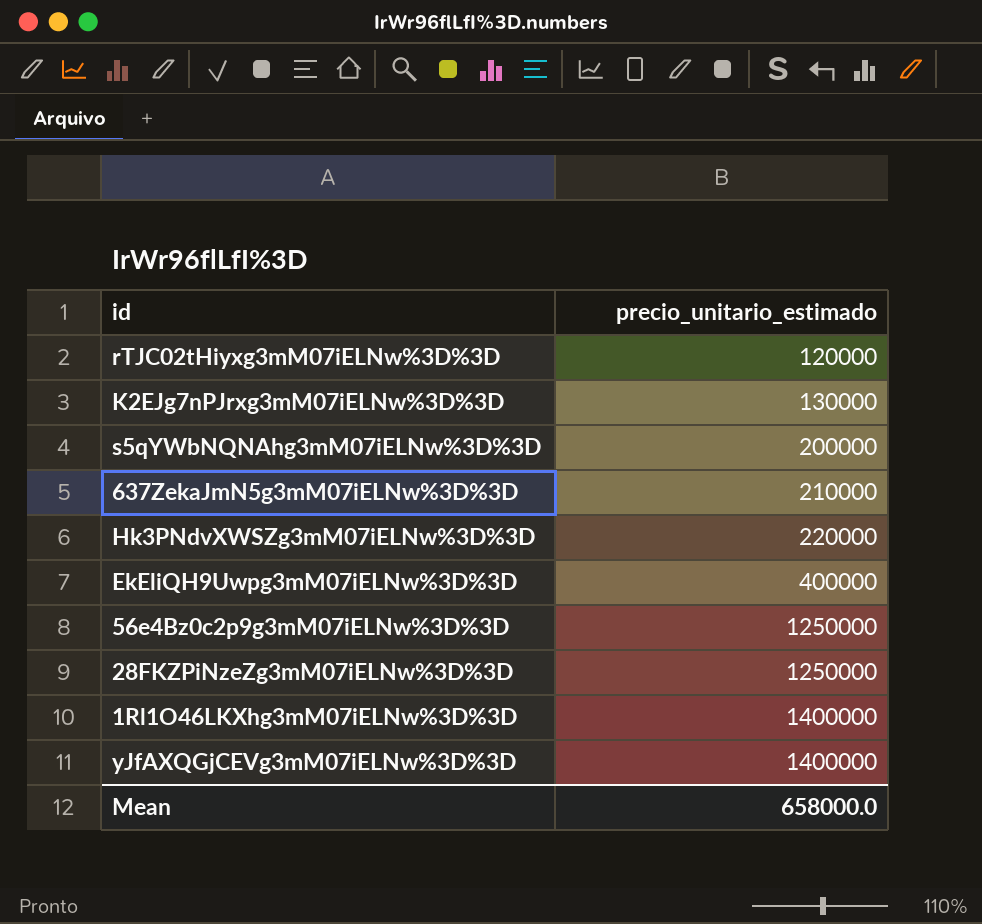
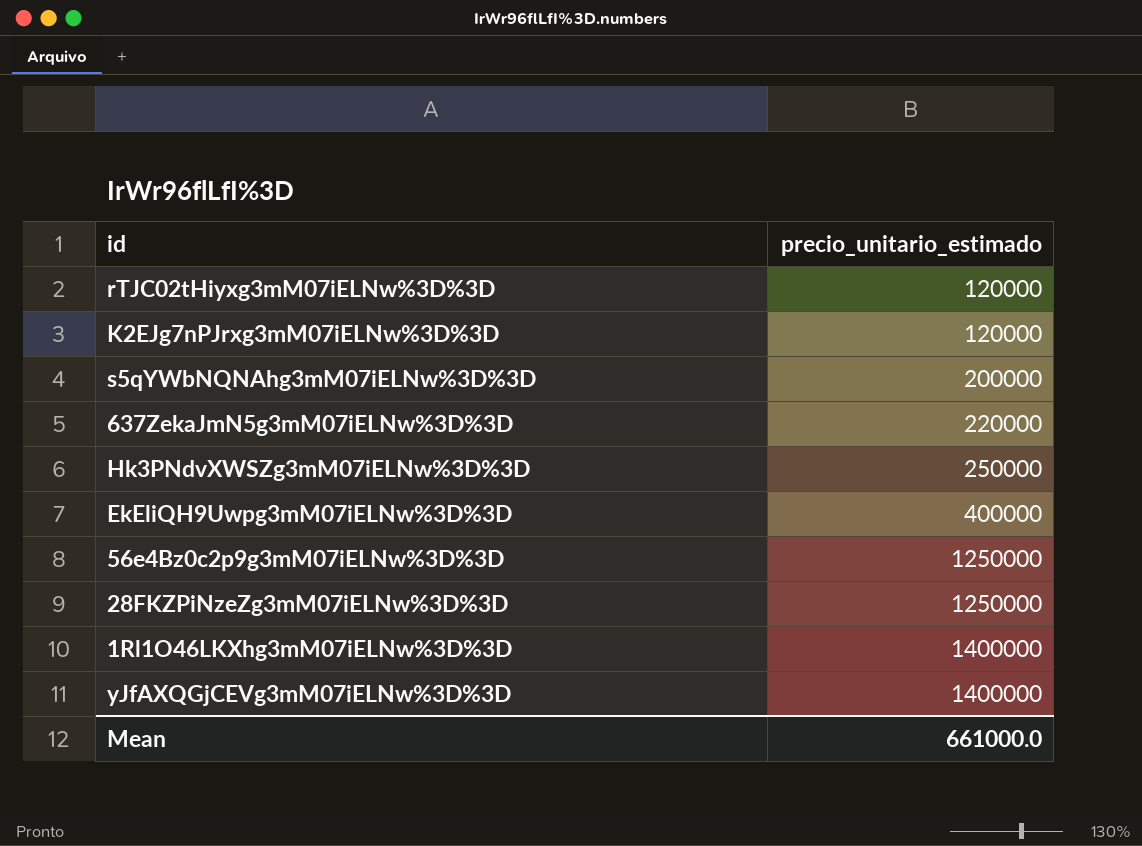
K2EJg7nPJrxg3mM07iELNw%3D%3D | precio_unitario_estimado: 130000 -> 120000
637ZekaJmN5g3mM07iELNw%3D%3D | precio_unitario_estimado: 210000 -> 220000
Hk3PNdvXWSZg3mM07iELNw%3D%3D | precio_unitario_estimado: 220000 -> 250000
Mean | precio_unitario_estimado: 658000.0 -> 661000.0

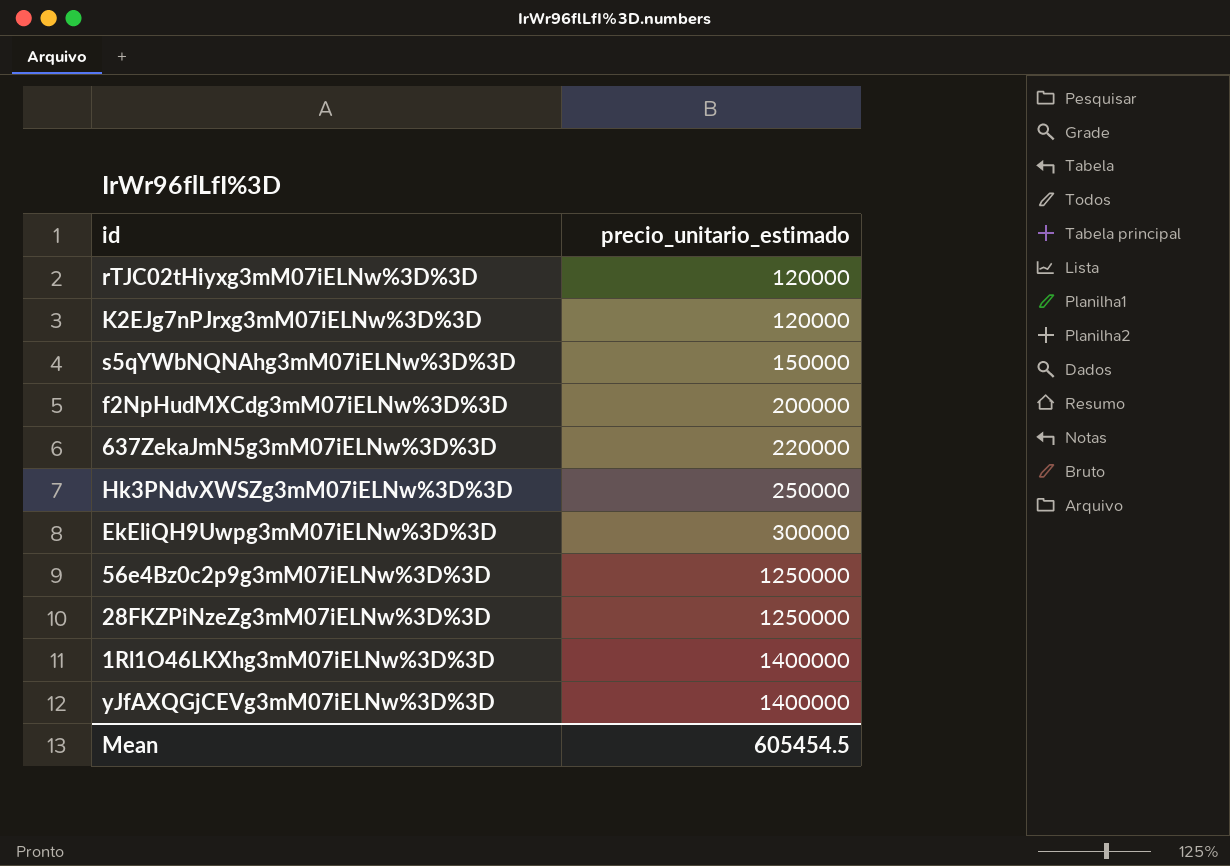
s5qYWbNQNAhg3mM07iELNw%3D%3D | precio_unitario_estimado: 200000 -> 150000
row f2NpHudMXCdg3mM07iELNw%3D%3D: none -> 200000
EkEliQH9Uwpg3mM07iELNw%3D%3D | precio_unitario_estimado: 400000 -> 300000
Mean | precio_unitario_estimado: 661000.0 -> 605454.5

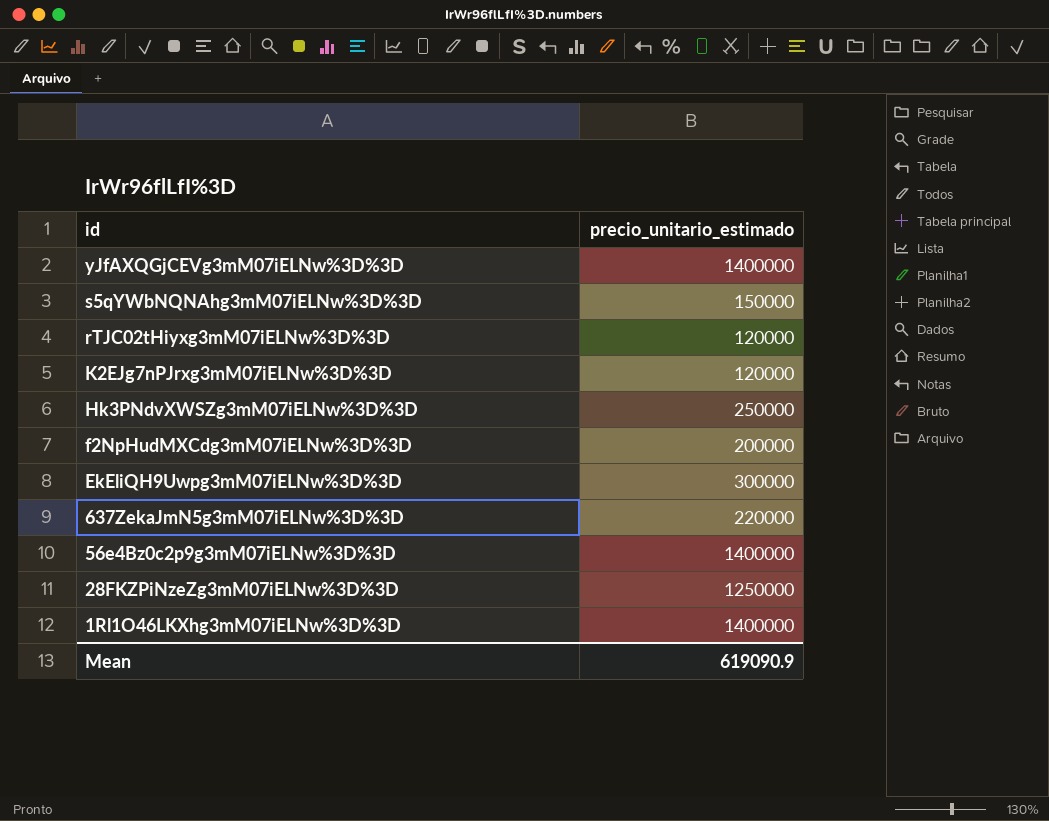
row order: precio_unitario_estimado ascending -> id descending
56e4Bz0c2p9g3mM07iELNw%3D%3D | precio_unitario_estimado: 1250000 -> 1400000
Mean | precio_unitario_estimado: 605454.5 -> 619090.9

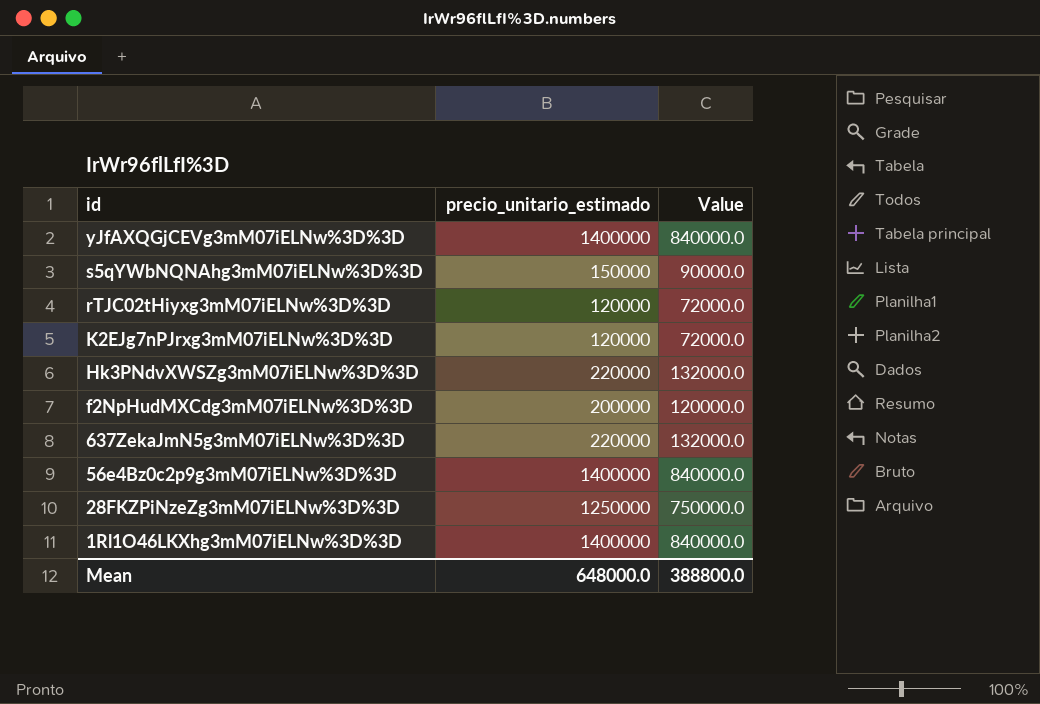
column Value | formula: none -> [precio_unitario_estimado] * 0.6
row EkEliQH9Uwpg3mM07iELNw%3D%3D: 300000 -> none
Hk3PNdvXWSZg3mM07iELNw%3D%3D | precio_unitario_estimado: 250000 -> 220000
Mean | precio_unitario_estimado: 619090.9 -> 648000.0

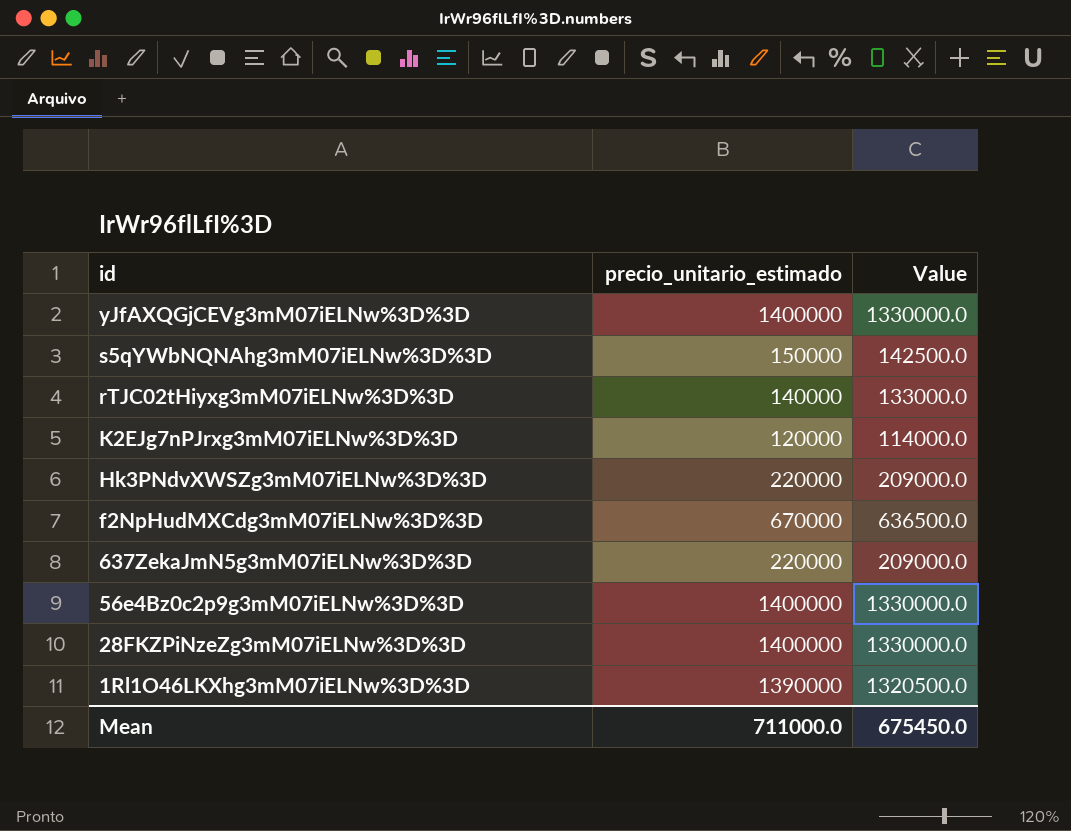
column Value | formula: [precio_unitario_estimado] * 0.6 -> [precio_unitario_estimado] * 0.95
rTJC02tHiyxg3mM07iELNw%3D%3D | precio_unitario_estimado: 120000 -> 140000
f2NpHudMXCdg3mM07iELNw%3D%3D | precio_unitario_estimado: 200000 -> 670000
28FKZPiNzeZg3mM07iELNw%3D%3D | precio_unitario_estimado: 1250000 -> 1400000
1Rl1O46LKXhg3mM07iELNw%3D%3D | precio_unitario_estimado: 1400000 -> 1390000
Mean | precio_unitario_estimado: 648000.0 -> 711000.0
Mean | Value: 388800.0 -> 675450.0

